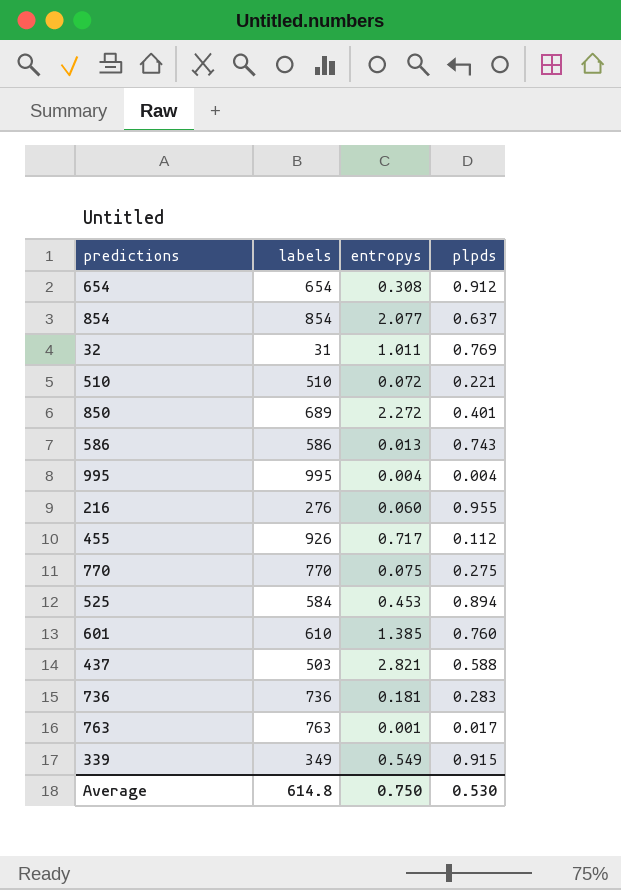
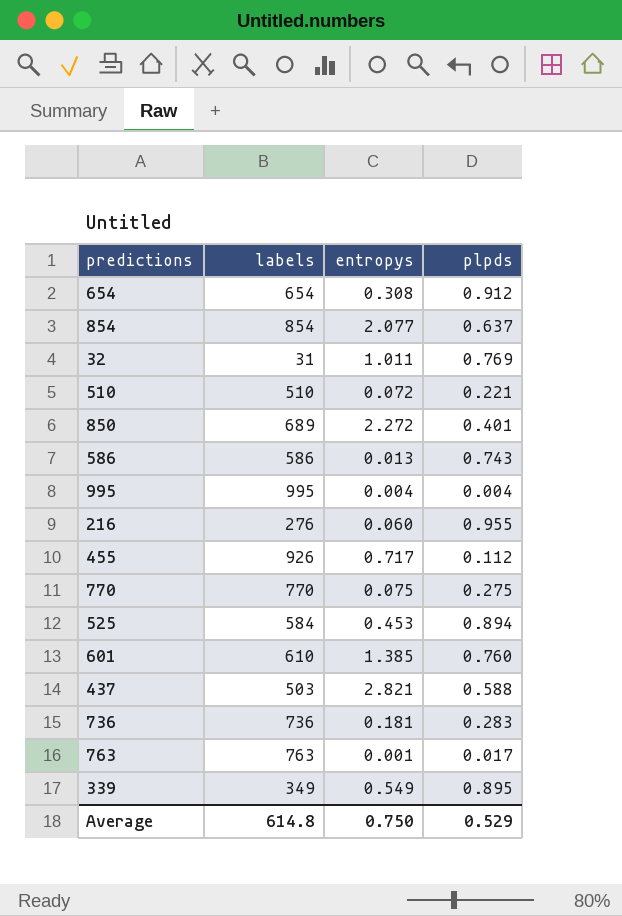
339 | plpds: 0.915 -> 0.895
Average | plpds: 0.530 -> 0.529

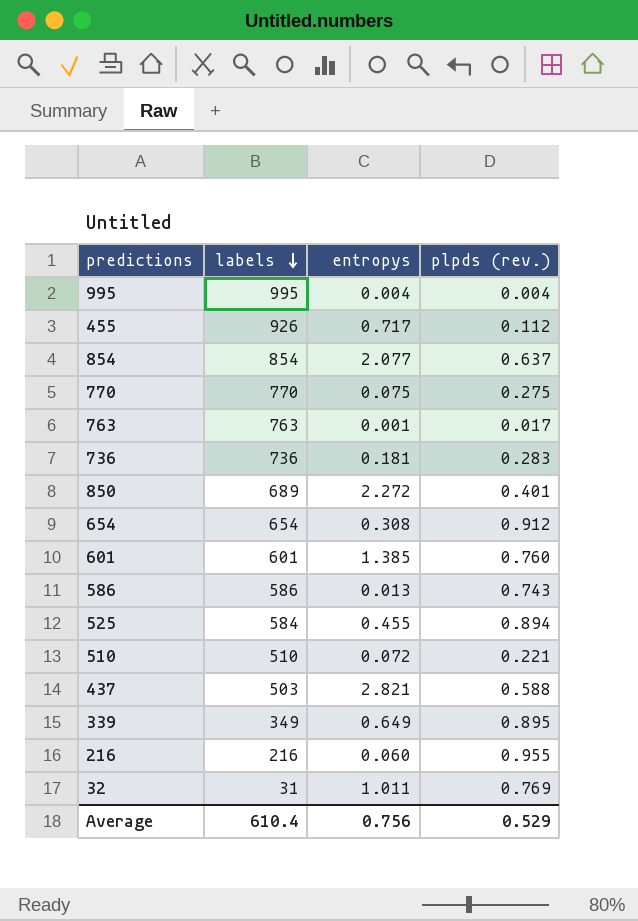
row order: none -> labels descending
column name: plpds -> plpds (rev.)
601 | labels: 610 -> 601
525 | entropys: 0.453 -> 0.455
339 | entropys: 0.549 -> 0.649
216 | labels: 276 -> 216
Average | labels: 614.8 -> 610.4
Average | entropys: 0.750 -> 0.756

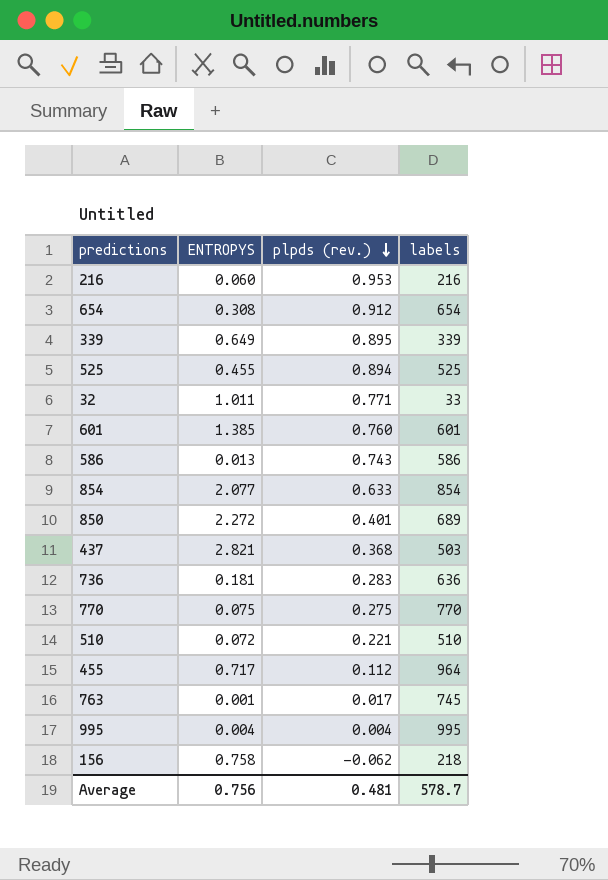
row order: labels descending -> plpds (rev.) descending
column name: entropys -> ENTROPYS
column labels | position: 2 -> 4
216 | plpds (rev.): 0.955 -> 0.953
339 | labels: 349 -> 339
525 | labels: 584 -> 525
32 | plpds (rev.): 0.769 -> 0.771
32 | labels: 31 -> 33
854 | plpds (rev.): 0.637 -> 0.633
437 | plpds (rev.): 0.588 -> 0.368
736 | labels: 736 -> 636
455 | labels: 926 -> 964
763 | labels: 763 -> 745
row 156: none -> 0.758 | -0.062 | 218
Average | plpds (rev.): 0.529 -> 0.481
Average | labels: 610.4 -> 578.7

